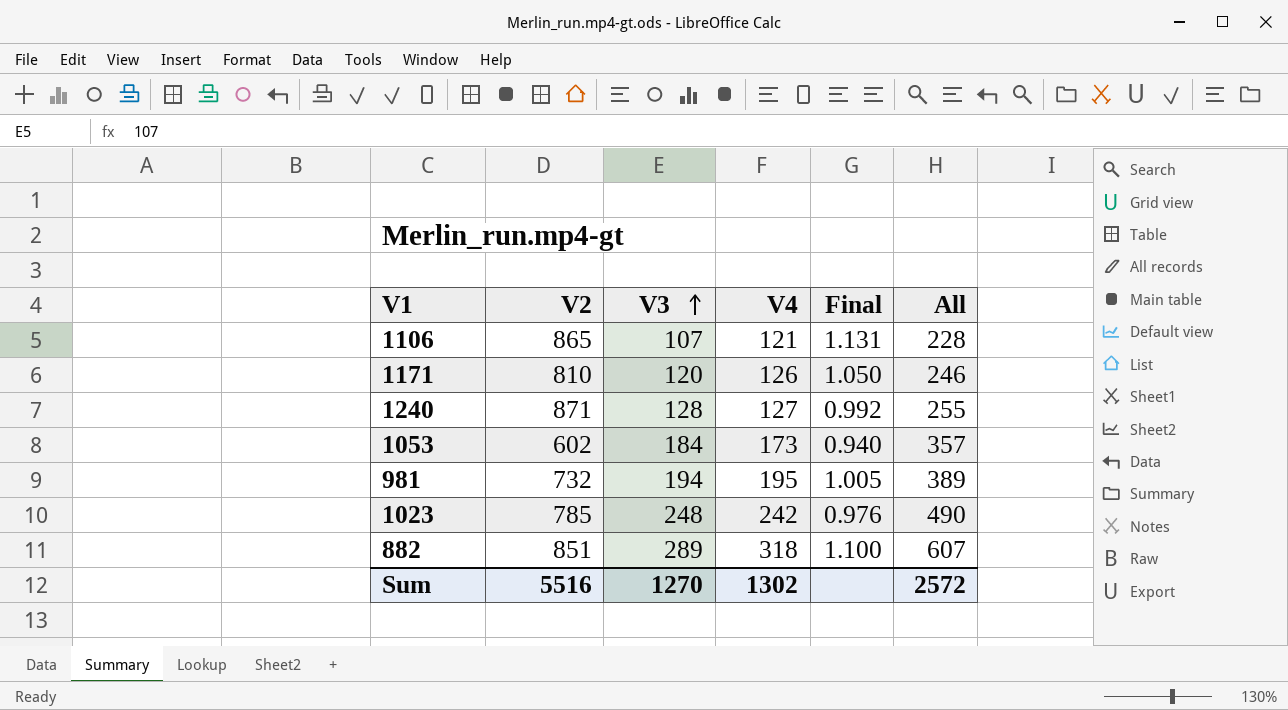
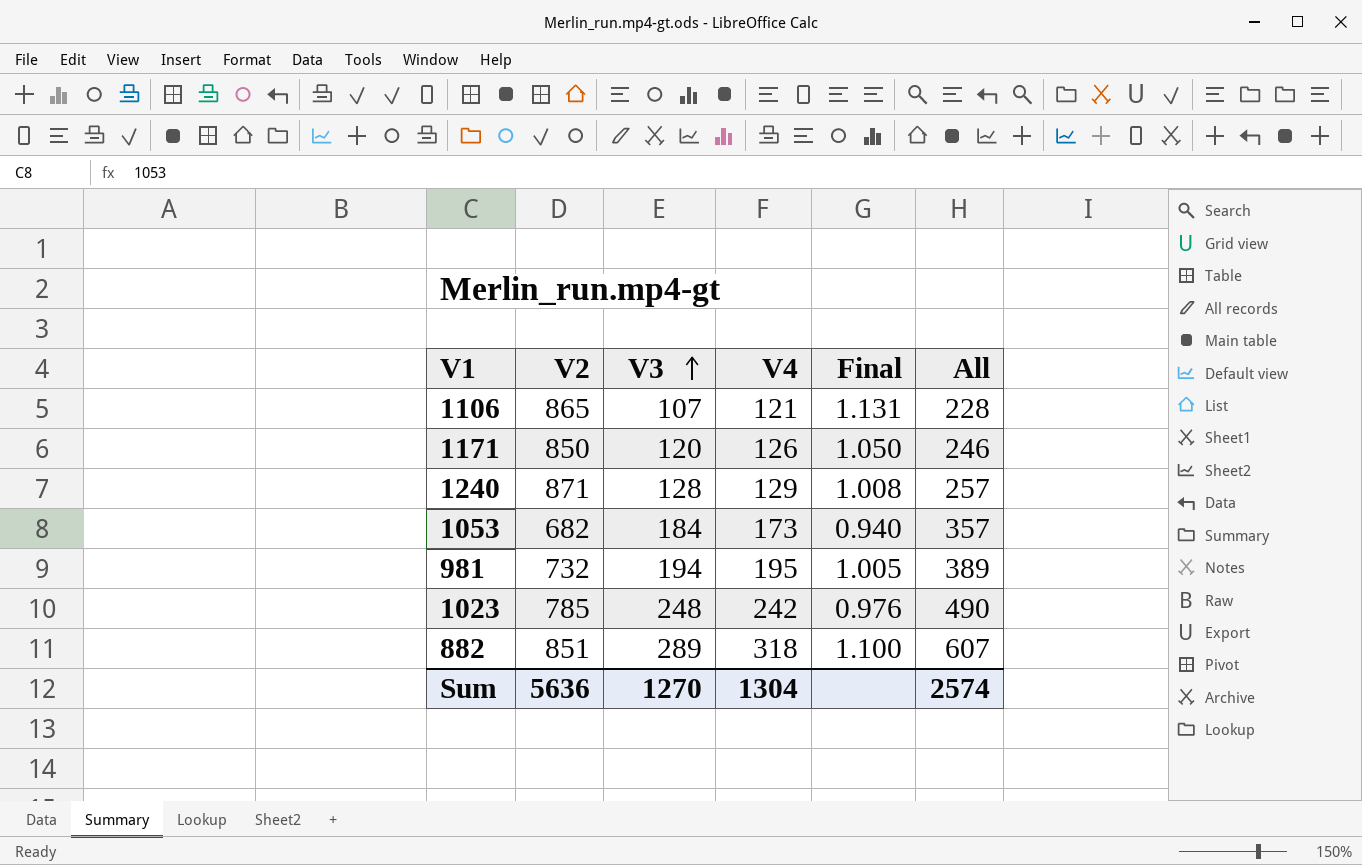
1171 | V2: 810 -> 850
1240 | V4: 127 -> 129
1240 | Final: 0.992 -> 1.008
1240 | All: 255 -> 257
1053 | V2: 602 -> 682
Sum | V2: 5516 -> 5636
Sum | V4: 1302 -> 1304
Sum | All: 2572 -> 2574

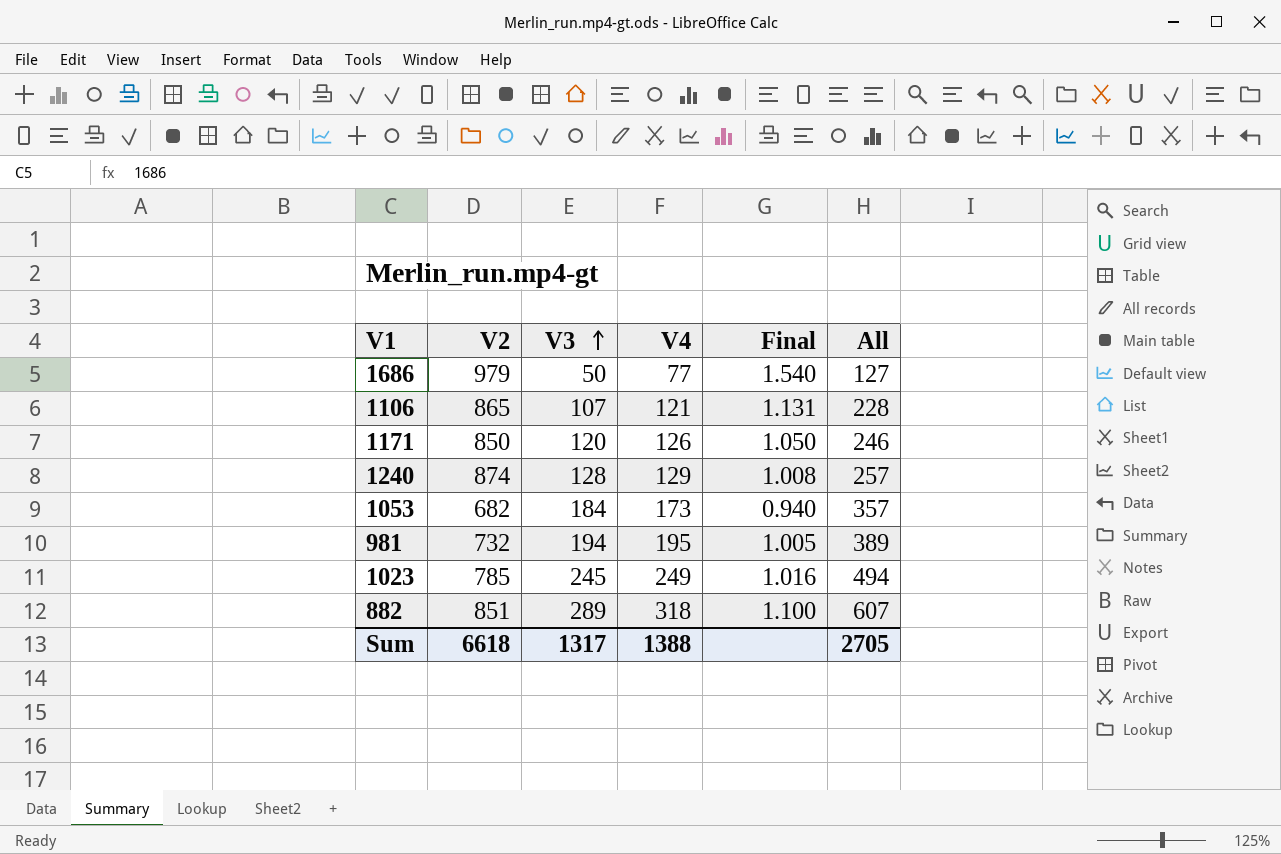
row 1686: none -> 979 | 50 | 77 | 1.540 | 127
1240 | V2: 871 -> 874
1023 | V3: 248 -> 245
1023 | V4: 242 -> 249
1023 | Final: 0.976 -> 1.016
1023 | All: 490 -> 494
Sum | V2: 5636 -> 6618
Sum | V3: 1270 -> 1317
Sum | V4: 1304 -> 1388
Sum | All: 2574 -> 2705

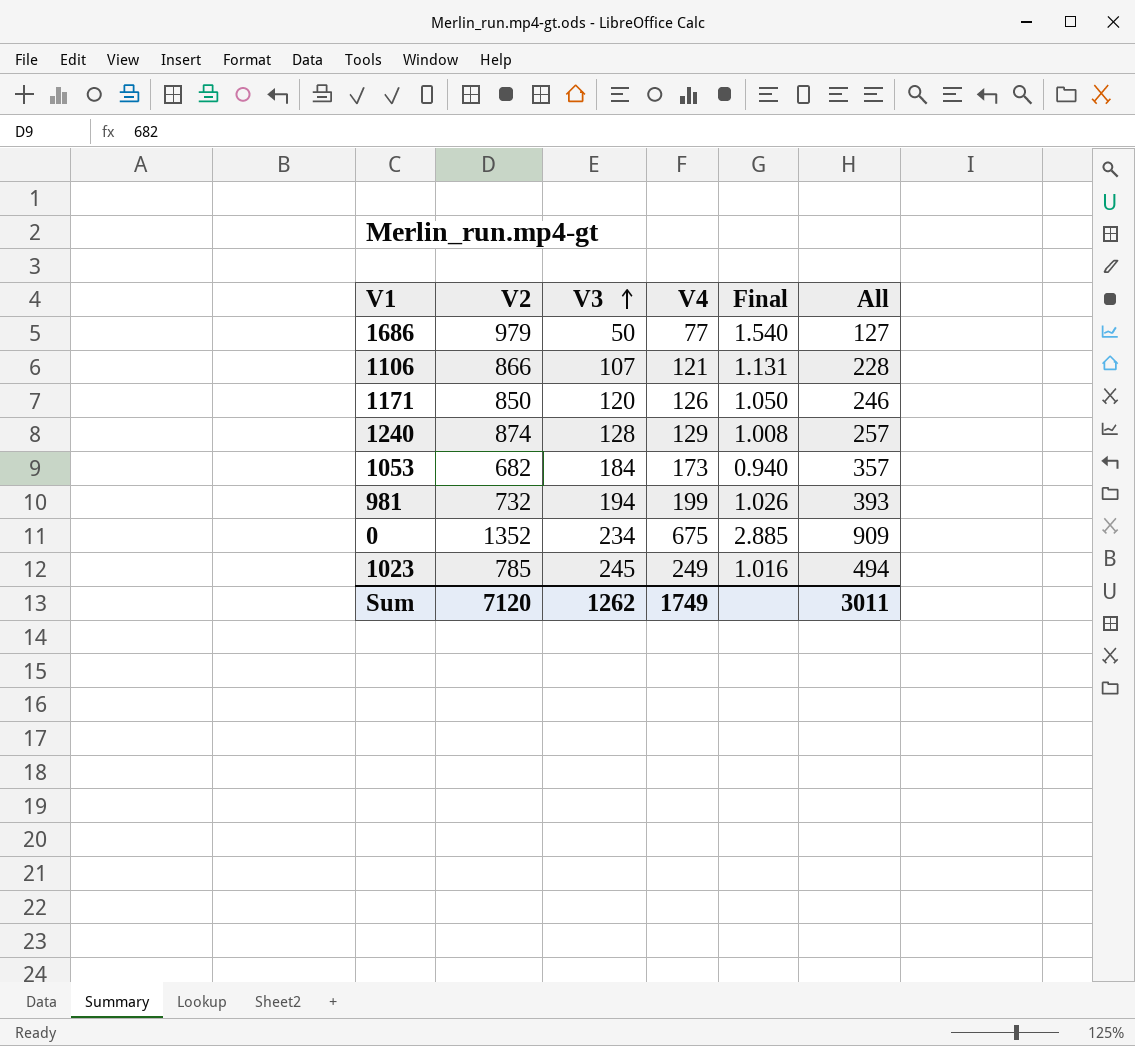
row 882: 851 | 289 | 318 | 1.100 | 607 -> none
1106 | V2: 865 -> 866
981 | V4: 195 -> 199
981 | Final: 1.005 -> 1.026
981 | All: 389 -> 393
row 0: none -> 1352 | 234 | 675 | 2.885 | 909
Sum | V2: 6618 -> 7120
Sum | V3: 1317 -> 1262
Sum | V4: 1388 -> 1749
Sum | All: 2705 -> 3011

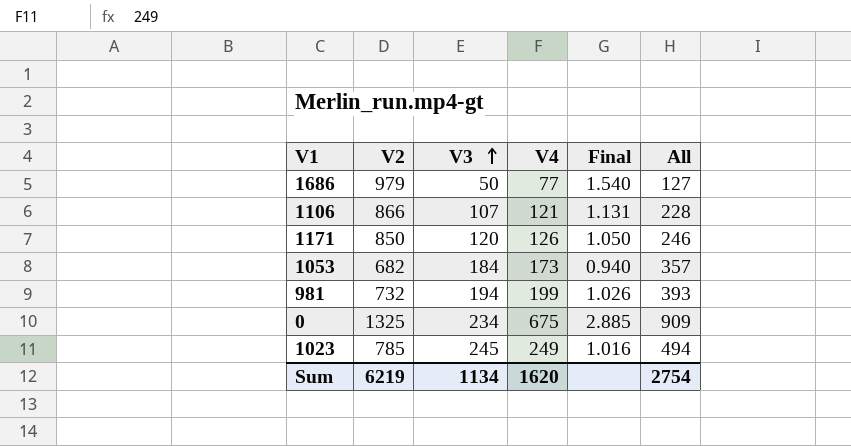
row 1240: 874 | 128 | 129 | 1.008 | 257 -> none
0 | V2: 1352 -> 1325
Sum | V2: 7120 -> 6219
Sum | V3: 1262 -> 1134
Sum | V4: 1749 -> 1620
Sum | All: 3011 -> 2754

